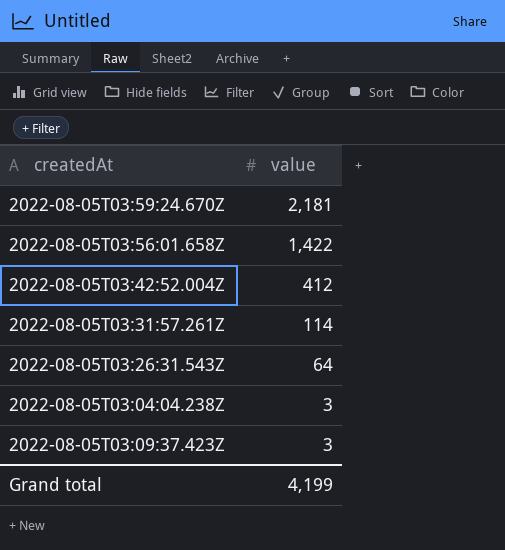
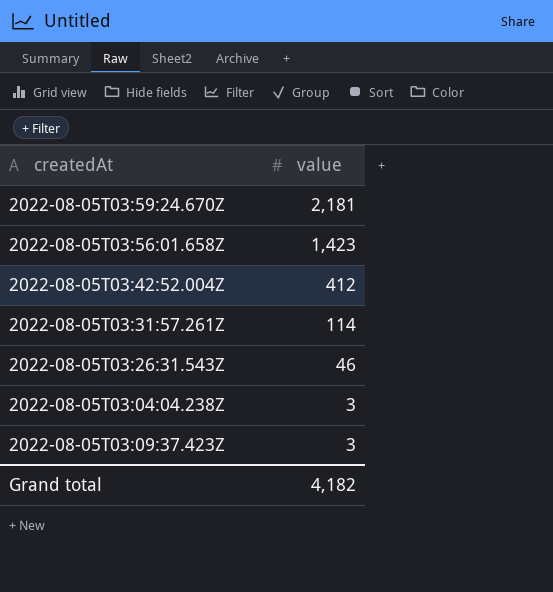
2022-08-05T03:56:01.658Z | value: 1,422 -> 1,423
2022-08-05T03:26:31.543Z | value: 64 -> 46
Grand total | value: 4,199 -> 4,182

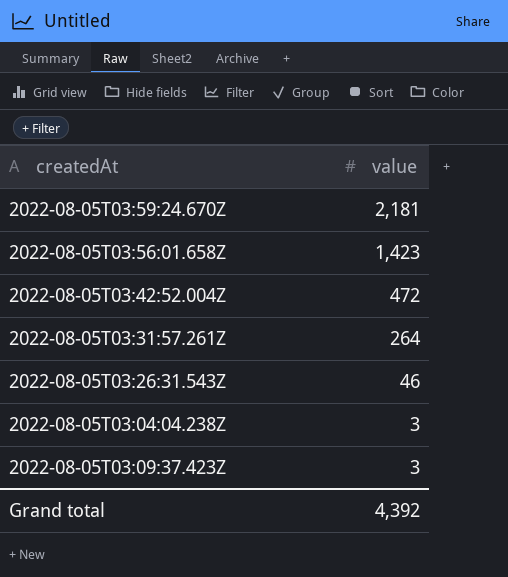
2022-08-05T03:42:52.004Z | value: 412 -> 472
2022-08-05T03:31:57.261Z | value: 114 -> 264
Grand total | value: 4,182 -> 4,392

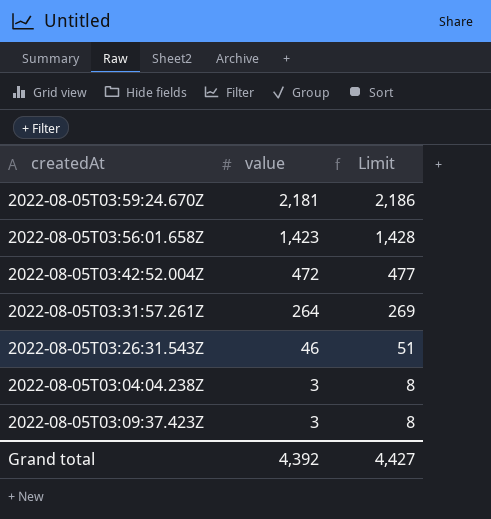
column Limit | formula: none -> [value] + 5

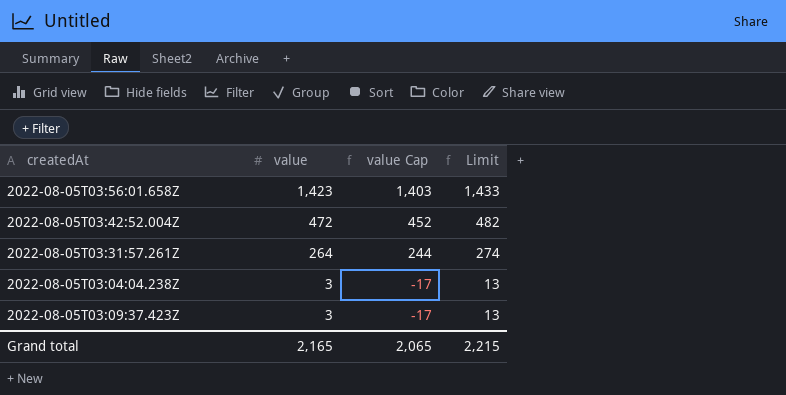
column value Cap | formula: none -> [value] - 20
column Limit | formula: [value] + 5 -> [value] + 10
row 2022-08-05T03:59:24.670Z: 2,181 | 2,186 -> none
row 2022-08-05T03:26:31.543Z: 46 | 51 -> none
Grand total | value: 4,392 -> 2,165
Grand total | Limit: 4,427 -> 2,215

